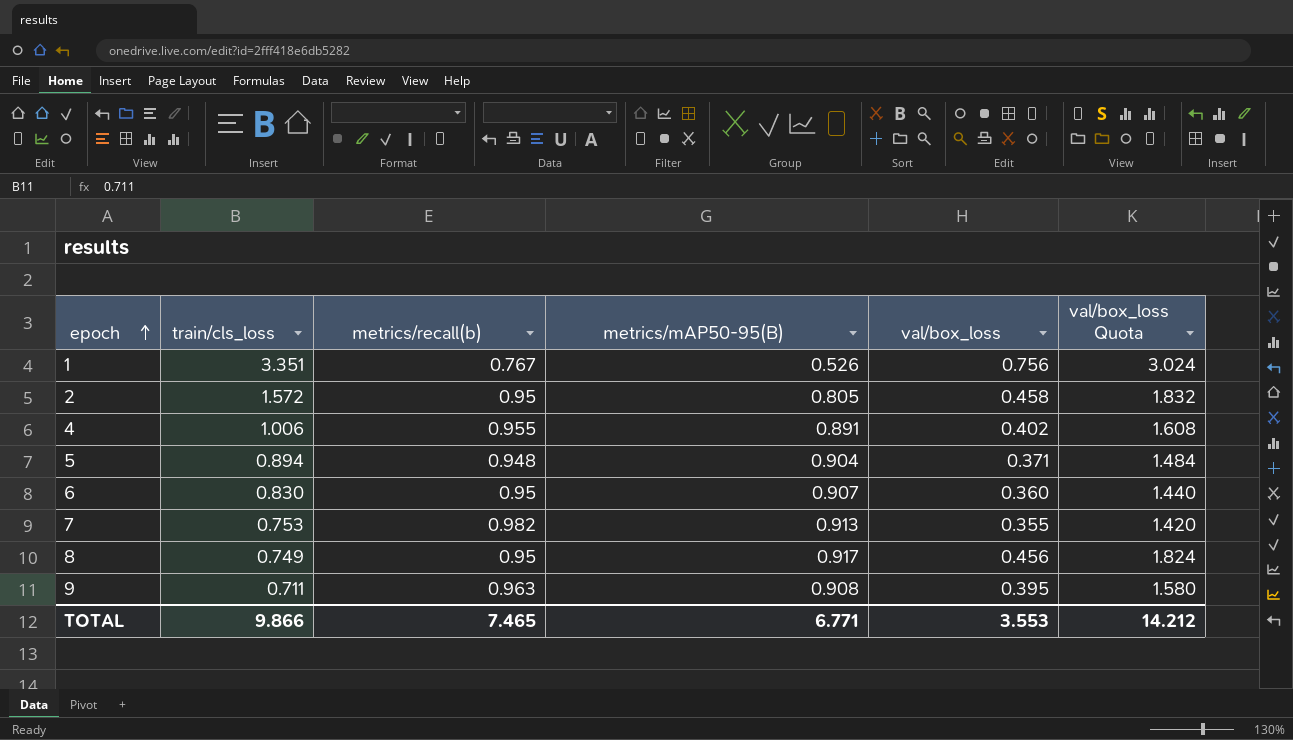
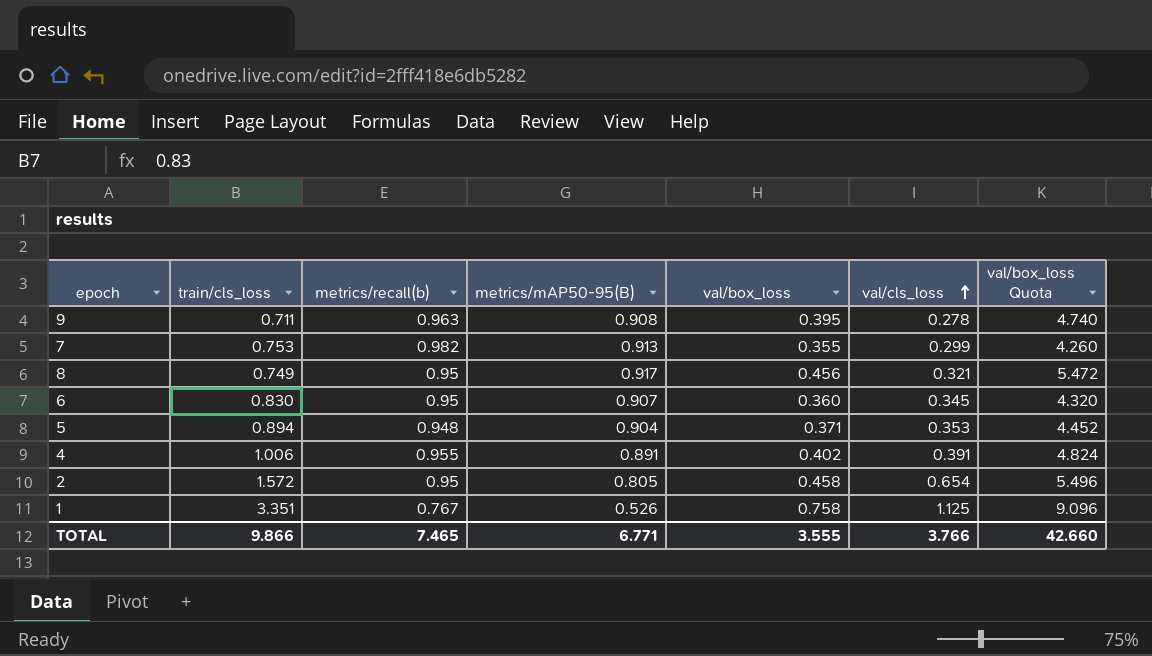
row order: epoch ascending -> val/cls_loss ascending
column val/cls_loss | position: none -> 6
column val/box_loss Quota | formula: [val/box_loss] * 4 -> [val/box_loss] * 12
1 | val/box_loss: 0.756 -> 0.758
TOTAL | val/box_loss: 3.553 -> 3.555
TOTAL | val/box_loss Quota: 14.212 -> 42.660

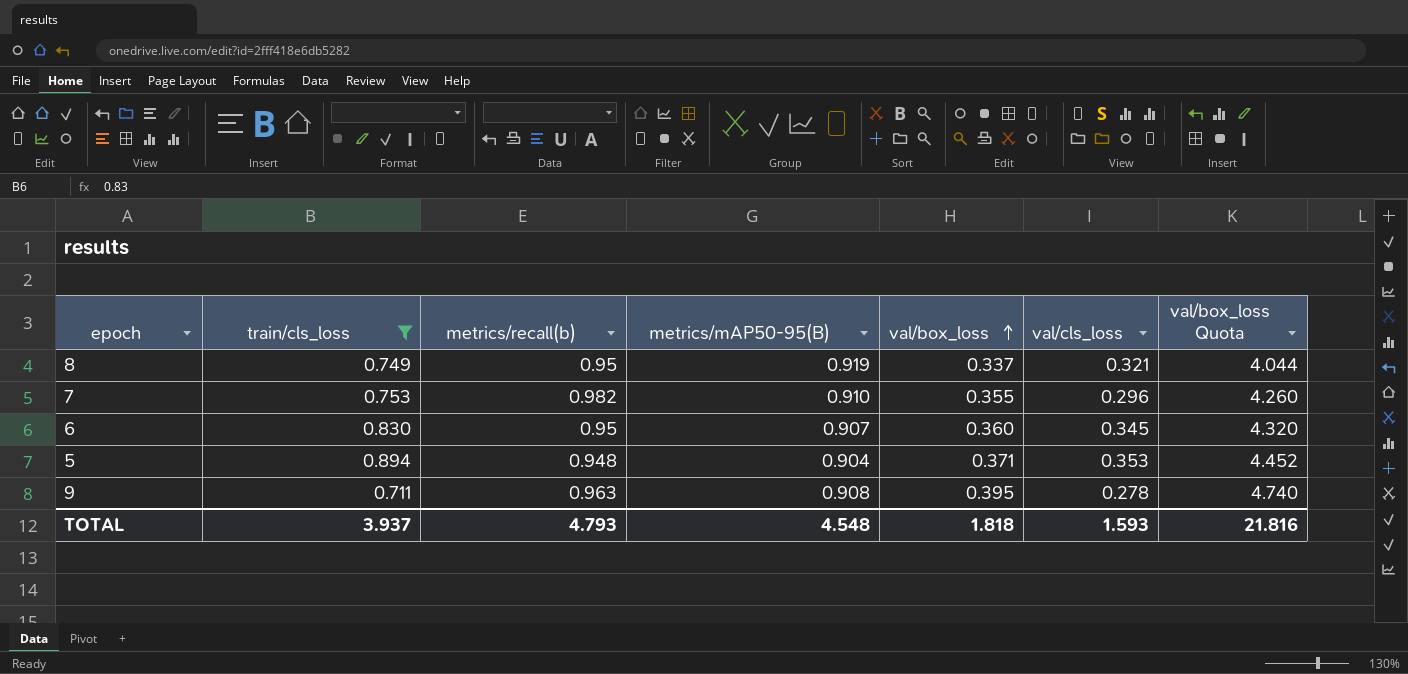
filter: none -> train/cls_loss <= 0.894
row order: val/cls_loss ascending -> val/box_loss ascending
8 | metrics/mAP50-95(B): 0.917 -> 0.919
8 | val/box_loss: 0.456 -> 0.337
8 | val/box_loss Quota: 5.472 -> 4.044
7 | metrics/mAP50-95(B): 0.913 -> 0.910
7 | val/cls_loss: 0.299 -> 0.296
TOTAL | train/cls_loss: 9.866 -> 3.937
TOTAL | metrics/recall(b): 7.465 -> 4.793
TOTAL | metrics/mAP50-95(B): 6.771 -> 4.548
TOTAL | val/box_loss: 3.555 -> 1.818
TOTAL | val/cls_loss: 3.766 -> 1.593
TOTAL | val/box_loss Quota: 42.660 -> 21.816

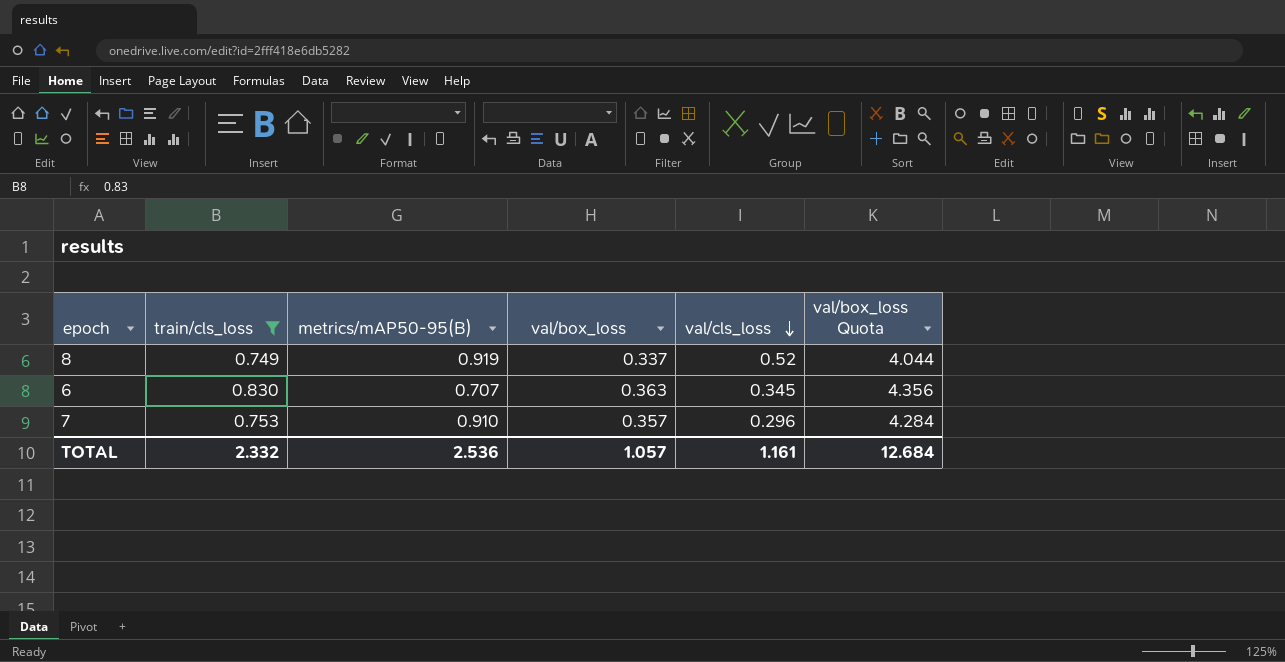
row order: val/box_loss ascending -> val/cls_loss descending
column metrics/recall(b) | position: 3 -> none
row 5: 0.894 | 0.948 | 0.904 | 0.371 | 0.353 | 4.452 -> none
row 9: 0.711 | 0.963 | 0.908 | 0.395 | 0.278 | 4.740 -> none
8 | val/cls_loss: 0.321 -> 0.52
6 | metrics/mAP50-95(B): 0.907 -> 0.707
6 | val/box_loss: 0.360 -> 0.363
6 | val/box_loss Quota: 4.320 -> 4.356
7 | val/box_loss: 0.355 -> 0.357
7 | val/box_loss Quota: 4.260 -> 4.284
TOTAL | train/cls_loss: 3.937 -> 2.332
TOTAL | metrics/mAP50-95(B): 4.548 -> 2.536
TOTAL | val/box_loss: 1.818 -> 1.057
TOTAL | val/cls_loss: 1.593 -> 1.161
TOTAL | val/box_loss Quota: 21.816 -> 12.684

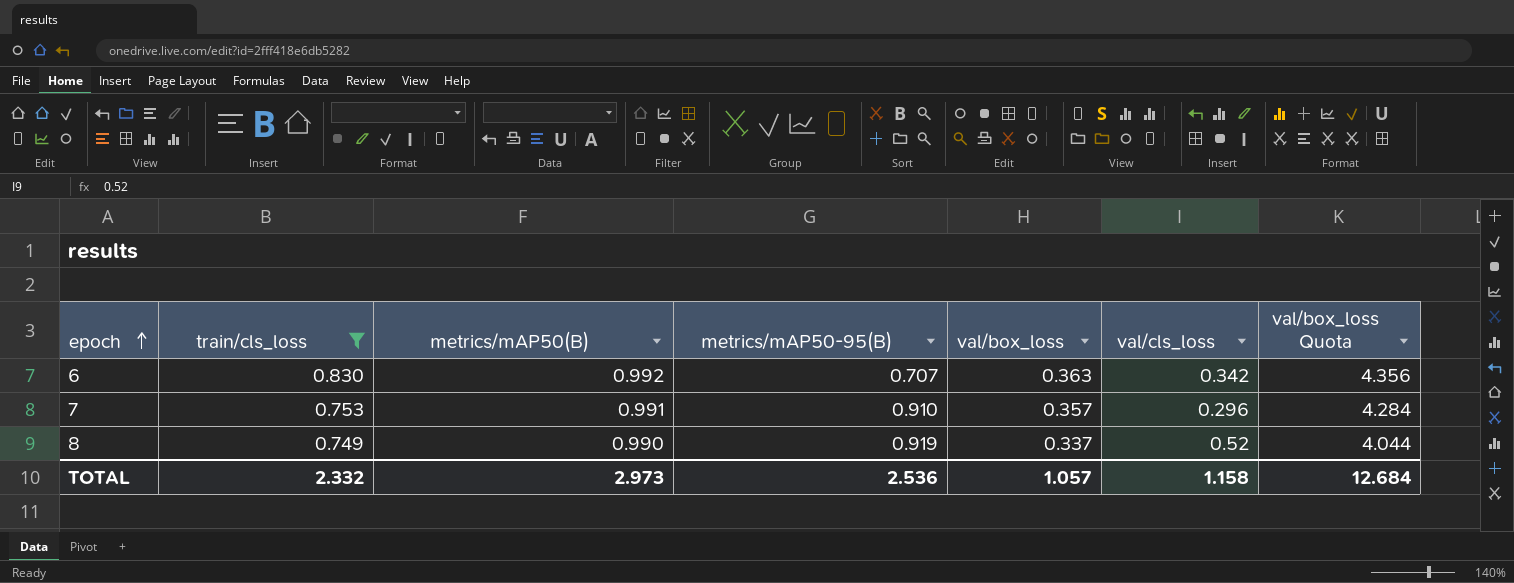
row order: val/cls_loss descending -> epoch ascending
column metrics/mAP50(B) | position: none -> 3
6 | val/cls_loss: 0.345 -> 0.342
TOTAL | val/cls_loss: 1.161 -> 1.158

